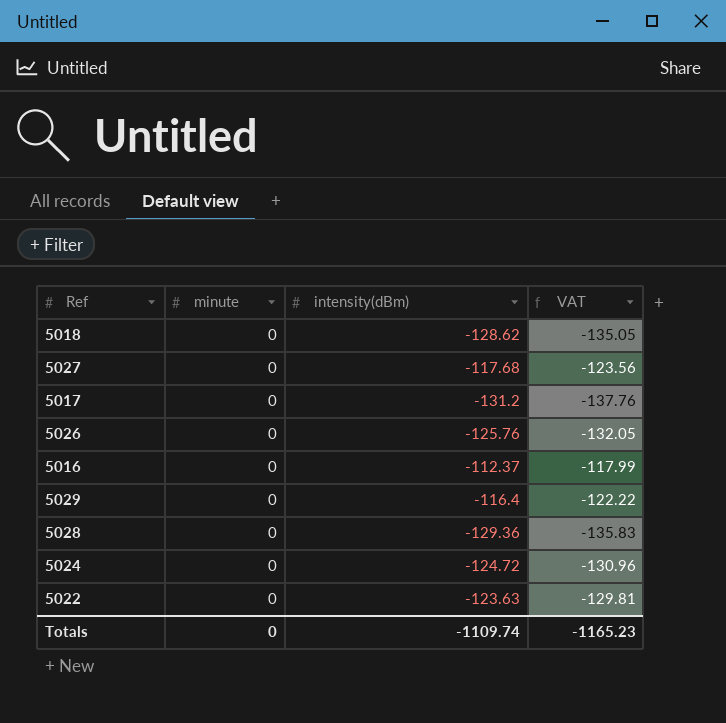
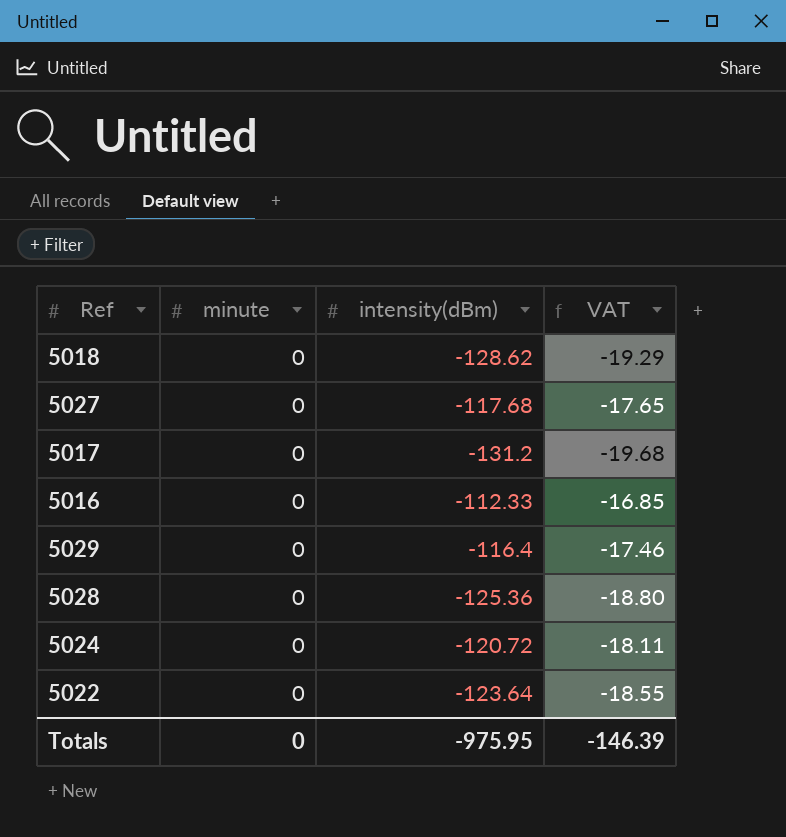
column VAT | formula: [intensity(dBm)] * 1.05 -> [intensity(dBm)] * 0.15
row 5026: 0 | -125.76 | -132.05 -> none
5016 | intensity(dBm): -112.37 -> -112.33
5028 | intensity(dBm): -129.36 -> -125.36
5024 | intensity(dBm): -124.72 -> -120.72
5022 | intensity(dBm): -123.63 -> -123.64
Totals | intensity(dBm): -1109.74 -> -975.95
Totals | VAT: -1165.23 -> -146.39

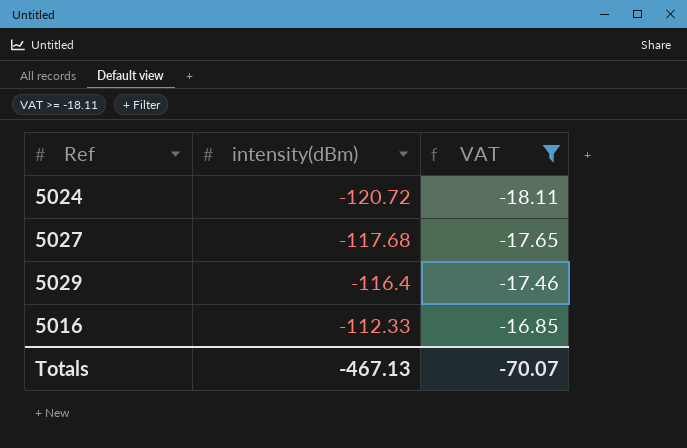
filter: none -> VAT >= -18.11
row order: none -> intensity(dBm) ascending
column minute | position: 2 -> none
Totals | intensity(dBm): -975.95 -> -467.13
Totals | VAT: -146.39 -> -70.07

